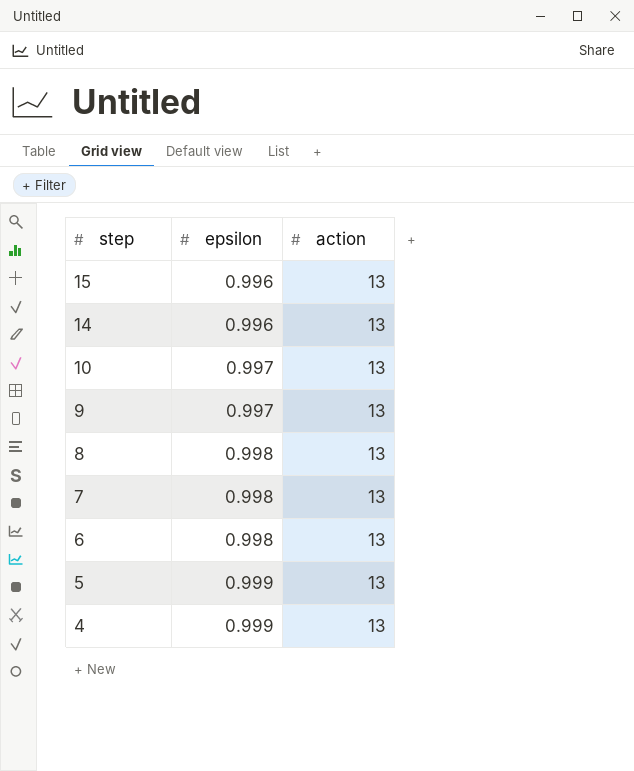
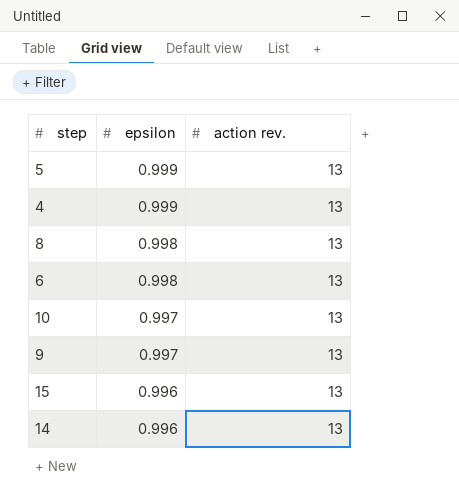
row order: step descending -> epsilon descending
column name: action -> action rev.
row 7: 0.998 | 13 -> none

